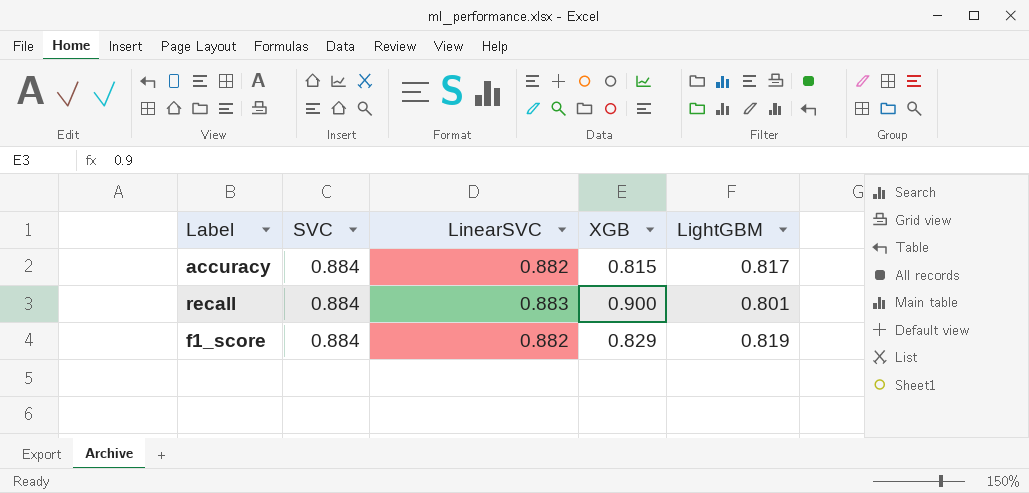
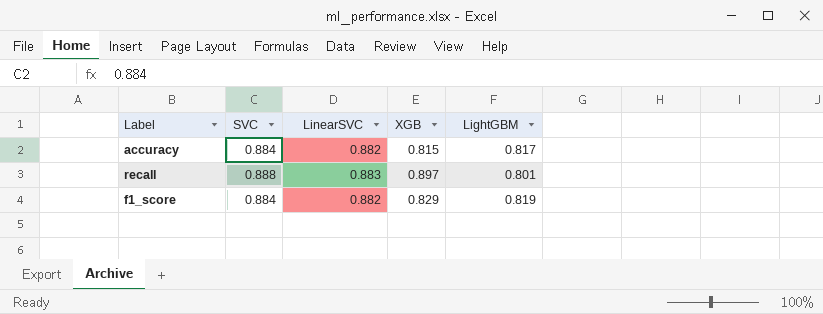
recall | SVC: 0.884 -> 0.888
recall | XGB: 0.900 -> 0.897

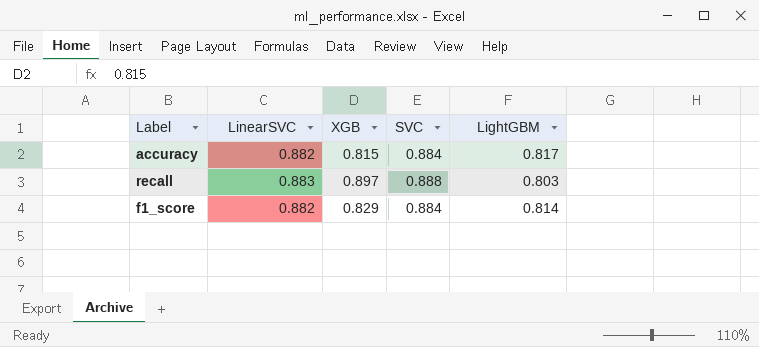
column SVC | position: 2 -> 4
recall | LightGBM: 0.801 -> 0.803
f1_score | LightGBM: 0.819 -> 0.814

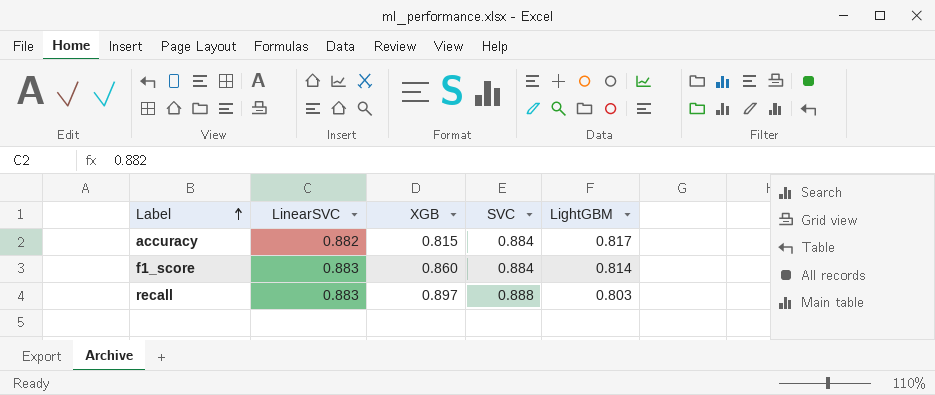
row order: none -> Label ascending
f1_score | LinearSVC: 0.882 -> 0.883
f1_score | XGB: 0.829 -> 0.860

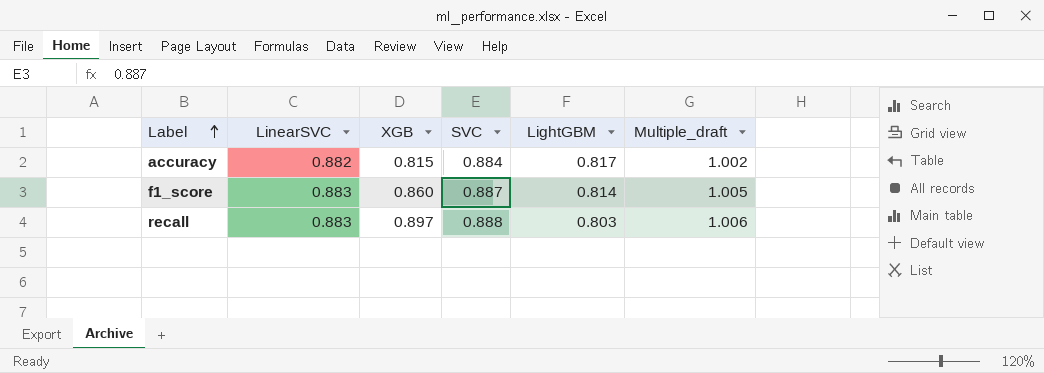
column Multiple_draft | formula: none -> [SVC] / [LinearSVC]
f1_score | SVC: 0.884 -> 0.887

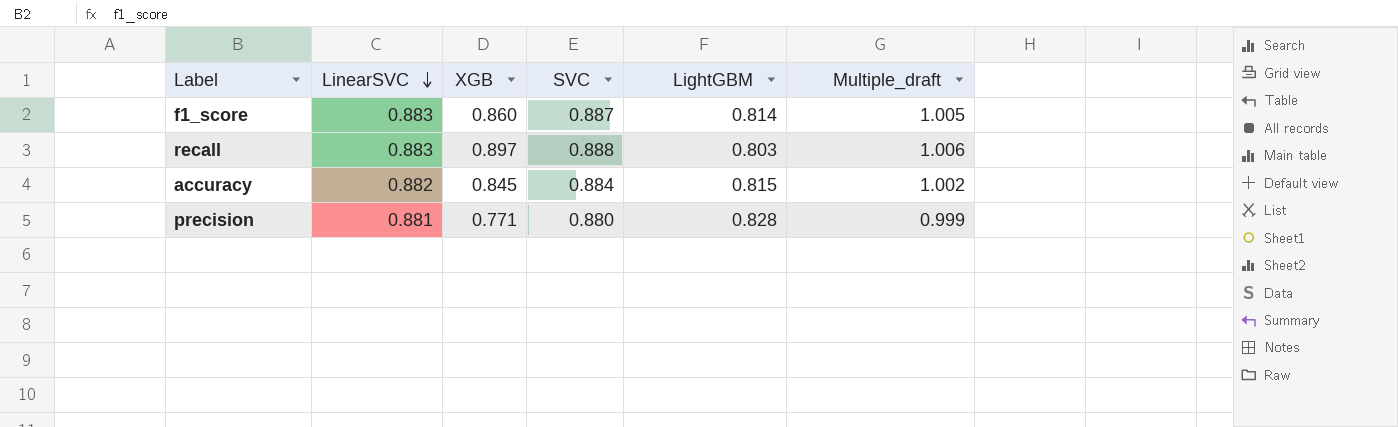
row order: Label ascending -> LinearSVC descending
accuracy | XGB: 0.815 -> 0.845
accuracy | LightGBM: 0.817 -> 0.815
row precision: none -> 0.881 | 0.771 | 0.880 | 0.828 | 0.999

